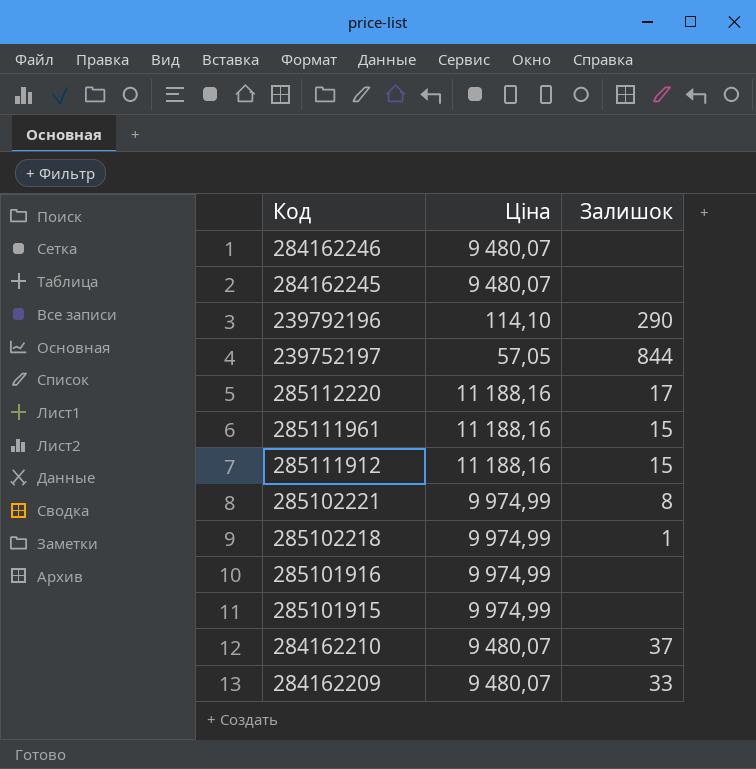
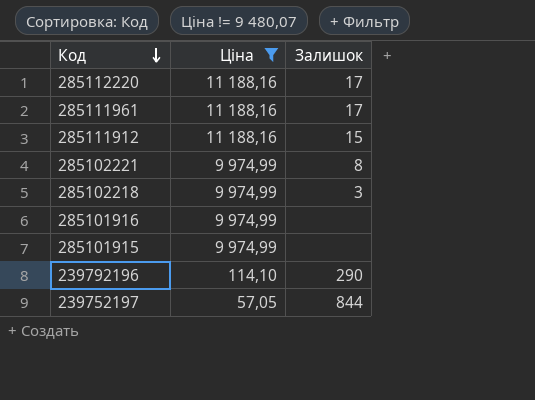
filter: none -> Ціна != 9 480,07
row order: none -> Код descending
285111961 | Залишок: 15 -> 17
285102218 | Залишок: 1 -> 3

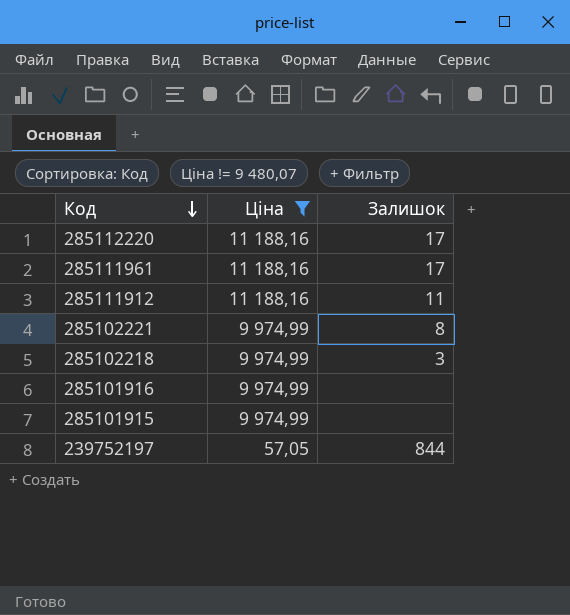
row 239792196: 114,10 | 290 -> none
285111912 | Залишок: 15 -> 11

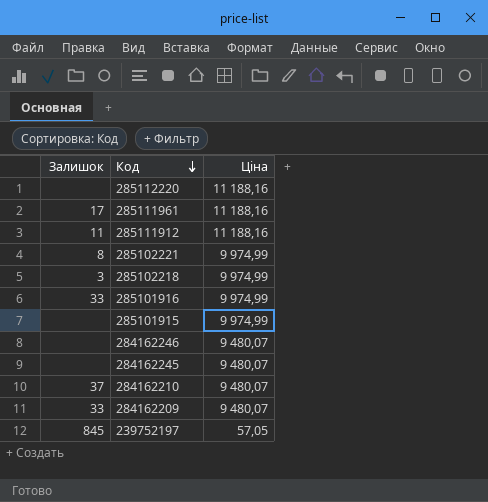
filter: Ціна != 9 480,07 -> none
column Залишок | position: 3 -> 1
285112220 | Залишок: 17 -> none
285101916 | Залишок: none -> 33
239752197 | Залишок: 844 -> 845

